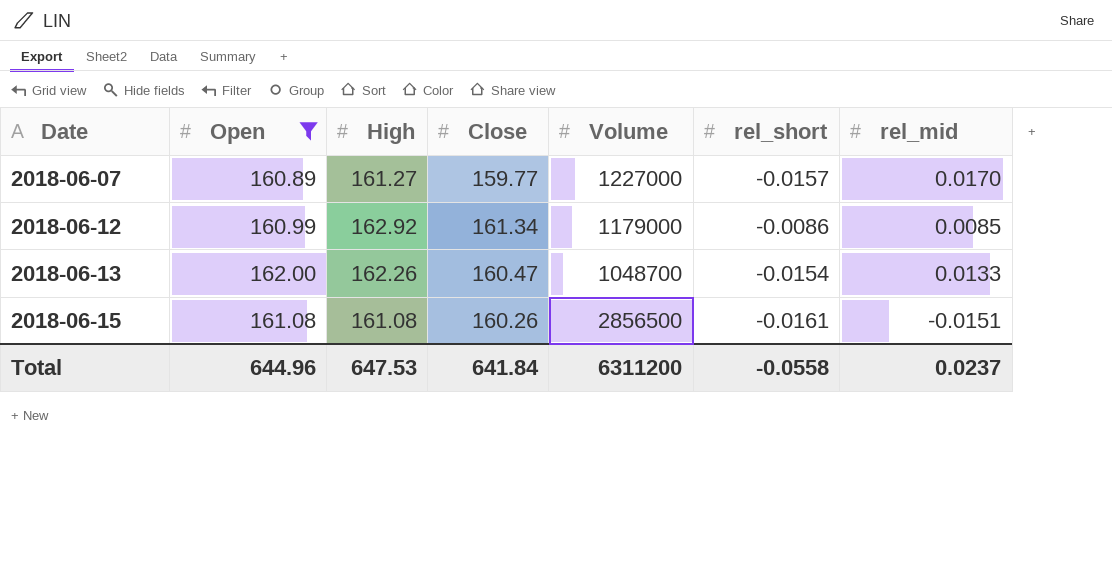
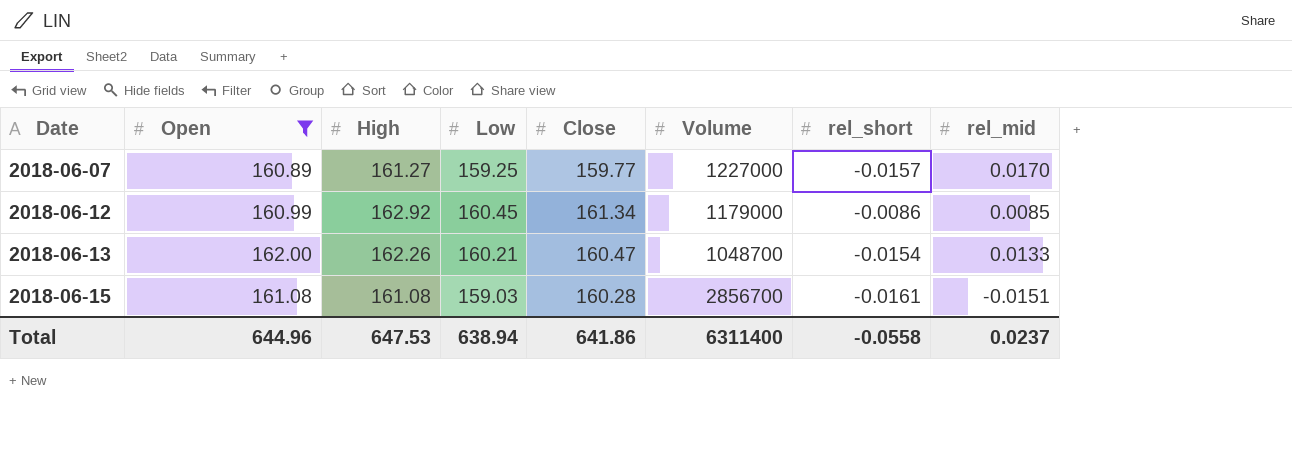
column Low | position: none -> 4
2018-06-15 | Close: 160.26 -> 160.28
2018-06-15 | Volume: 2856500 -> 2856700
Total | Close: 641.84 -> 641.86
Total | Volume: 6311200 -> 6311400

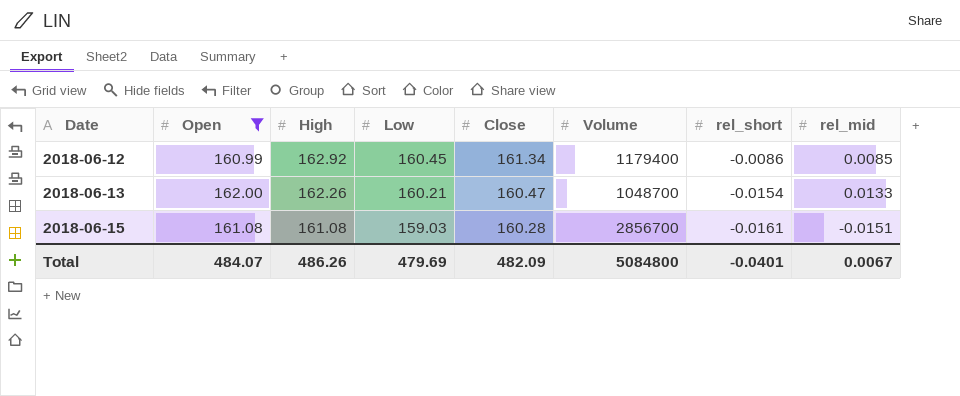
row 2018-06-07: 160.89 | 161.27 | 159.25 | 159.77 | 1227000 | -0.0157 | 0.0170 -> none
2018-06-12 | Volume: 1179000 -> 1179400
Total | Open: 644.96 -> 484.07
Total | High: 647.53 -> 486.26
Total | Low: 638.94 -> 479.69
Total | Close: 641.86 -> 482.09
Total | Volume: 6311400 -> 5084800
Total | rel_short: -0.0558 -> -0.0401
Total | rel_mid: 0.0237 -> 0.0067

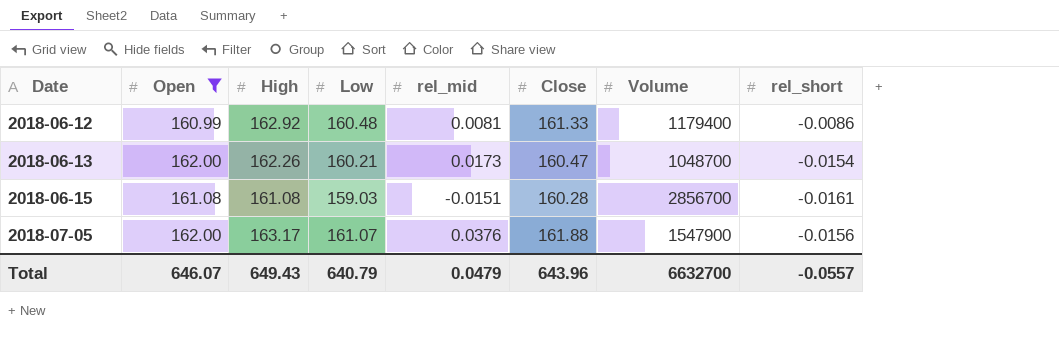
column rel_mid | position: 8 -> 5
2018-06-12 | Low: 160.45 -> 160.48
2018-06-12 | rel_mid: 0.0085 -> 0.0081
2018-06-12 | Close: 161.34 -> 161.33
2018-06-13 | rel_mid: 0.0133 -> 0.0173
row 2018-07-05: none -> 162.00 | 163.17 | 161.07 | 0.0376 | 161.88 | 1547900 | -0.0156
Total | Open: 484.07 -> 646.07
Total | High: 486.26 -> 649.43
Total | Low: 479.69 -> 640.79
Total | rel_mid: 0.0067 -> 0.0479
Total | Close: 482.09 -> 643.96
Total | Volume: 5084800 -> 6632700
Total | rel_short: -0.0401 -> -0.0557

